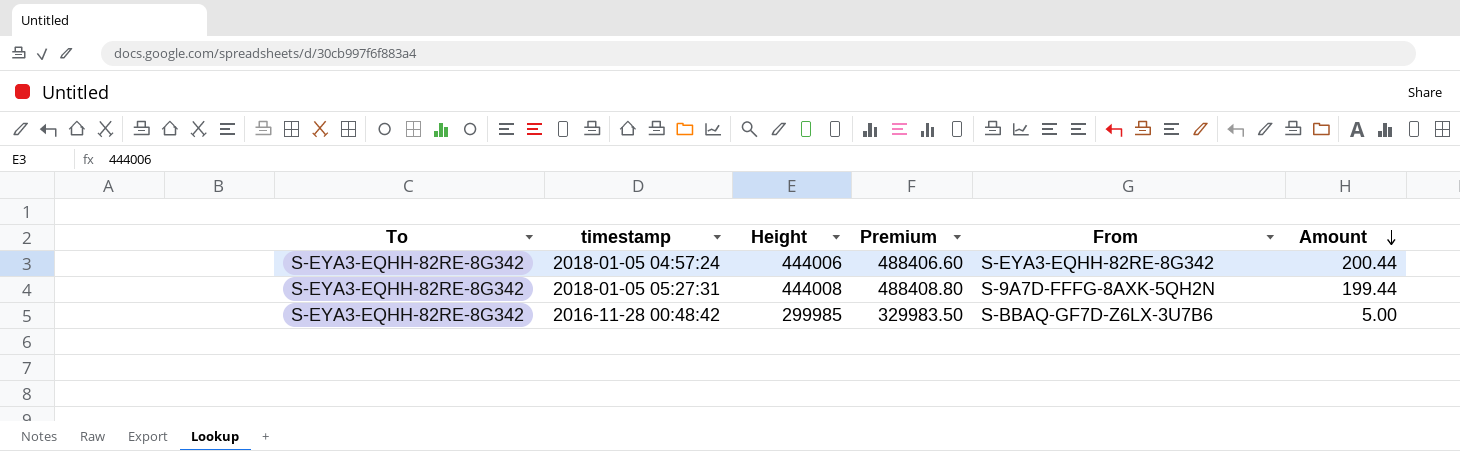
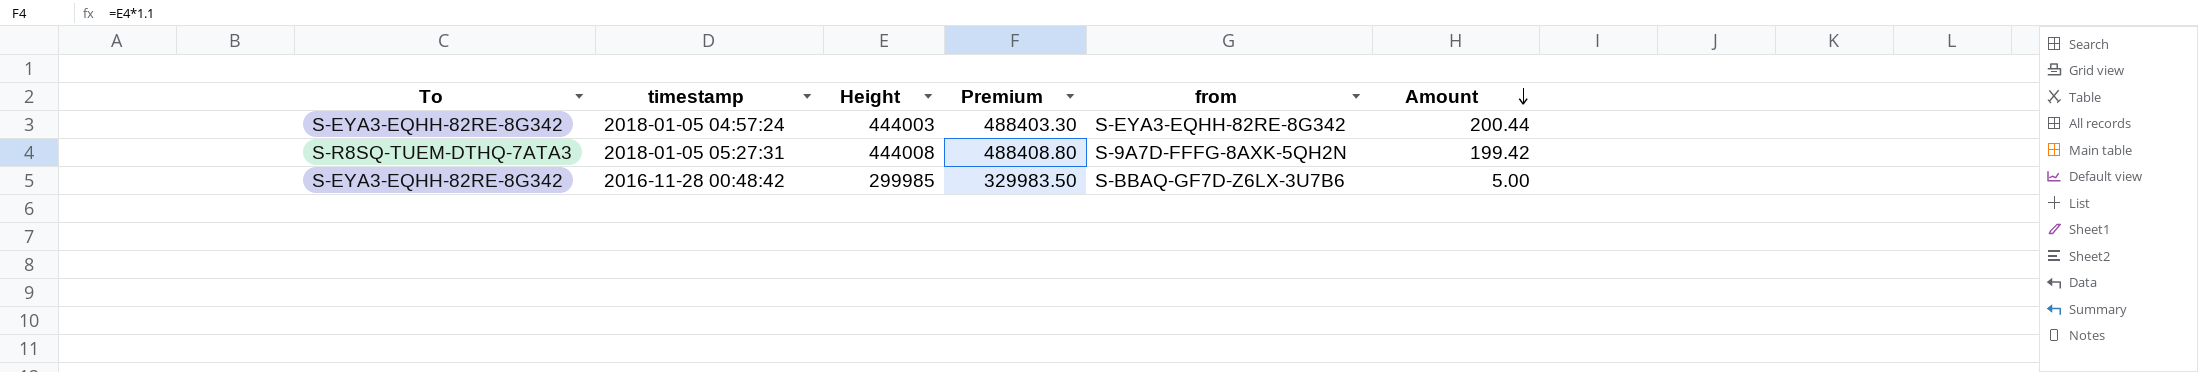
column name: From -> from
2018-01-05 04:57:24 | Height: 444006 -> 444003
2018-01-05 04:57:24 | Premium: 488406.60 -> 488403.30
2018-01-05 05:27:31 | To: S-EYA3-EQHH-82RE-8G342 -> S-R8SQ-TUEM-DTHQ-7ATA3
2018-01-05 05:27:31 | Amount: 199.44 -> 199.42

